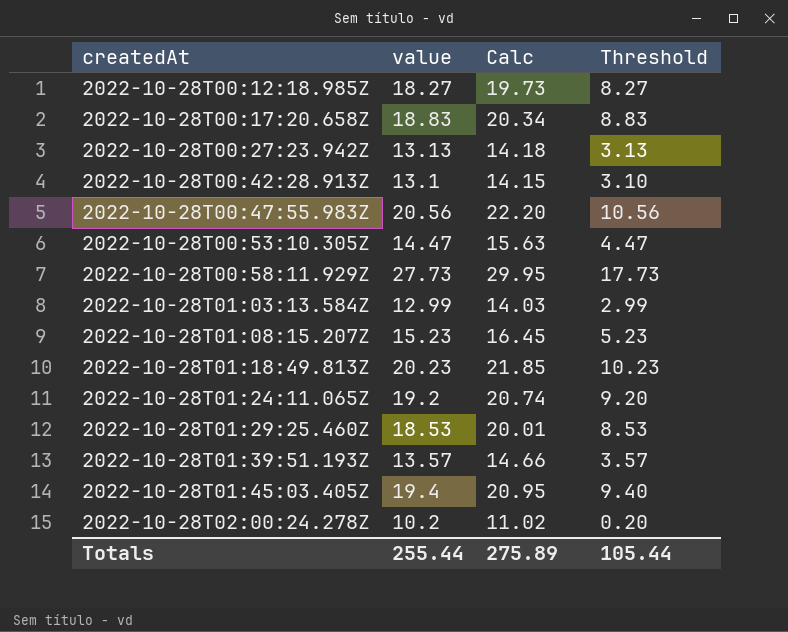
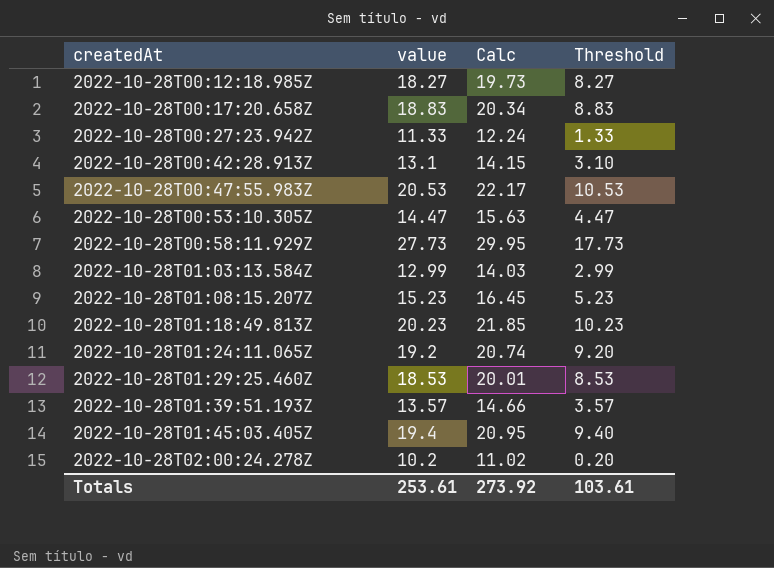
2022-10-28T00:27:23.942Z | value: 13.13 -> 11.33
2022-10-28T00:27:23.942Z | Calc: 14.18 -> 12.24
2022-10-28T00:27:23.942Z | Threshold: 3.13 -> 1.33
2022-10-28T00:47:55.983Z | value: 20.56 -> 20.53
2022-10-28T00:47:55.983Z | Calc: 22.20 -> 22.17
2022-10-28T00:47:55.983Z | Threshold: 10.56 -> 10.53
Totals | value: 255.44 -> 253.61
Totals | Calc: 275.89 -> 273.92
Totals | Threshold: 105.44 -> 103.61

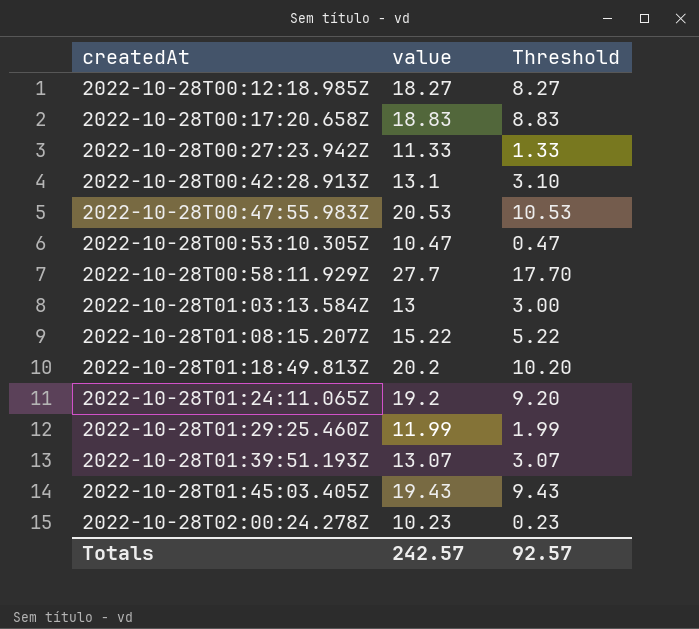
column Calc | formula: [value] * 1.08 -> none
2022-10-28T00:53:10.305Z | value: 14.47 -> 10.47
2022-10-28T00:53:10.305Z | Threshold: 4.47 -> 0.47
2022-10-28T00:58:11.929Z | value: 27.73 -> 27.7
2022-10-28T00:58:11.929Z | Threshold: 17.73 -> 17.70
2022-10-28T01:03:13.584Z | value: 12.99 -> 13
2022-10-28T01:03:13.584Z | Threshold: 2.99 -> 3.00
2022-10-28T01:08:15.207Z | value: 15.23 -> 15.22
2022-10-28T01:08:15.207Z | Threshold: 5.23 -> 5.22
2022-10-28T01:18:49.813Z | value: 20.23 -> 20.2
2022-10-28T01:18:49.813Z | Threshold: 10.23 -> 10.20
2022-10-28T01:29:25.460Z | value: 18.53 -> 11.99
2022-10-28T01:29:25.460Z | Threshold: 8.53 -> 1.99
2022-10-28T01:39:51.193Z | value: 13.57 -> 13.07
2022-10-28T01:39:51.193Z | Threshold: 3.57 -> 3.07
2022-10-28T01:45:03.405Z | value: 19.4 -> 19.43
2022-10-28T01:45:03.405Z | Threshold: 9.40 -> 9.43
2022-10-28T02:00:24.278Z | value: 10.2 -> 10.23
2022-10-28T02:00:24.278Z | Threshold: 0.20 -> 0.23
Totals | value: 253.61 -> 242.57
Totals | Threshold: 103.61 -> 92.57

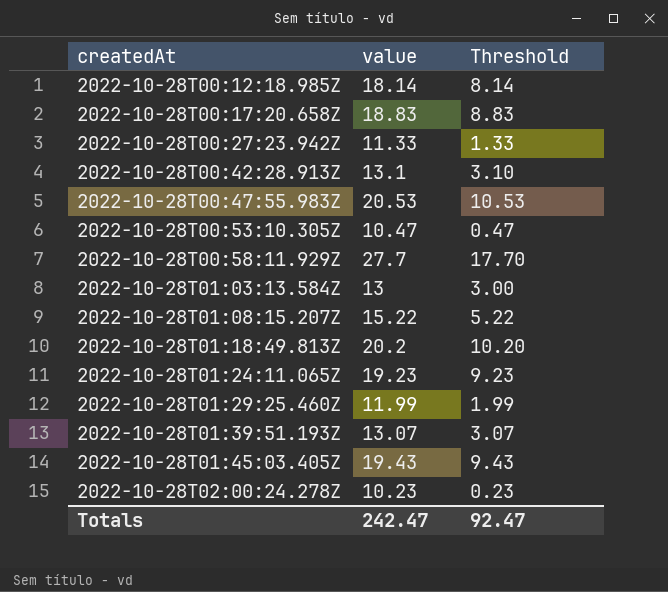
2022-10-28T00:12:18.985Z | value: 18.27 -> 18.14
2022-10-28T00:12:18.985Z | Threshold: 8.27 -> 8.14
2022-10-28T01:24:11.065Z | value: 19.2 -> 19.23
2022-10-28T01:24:11.065Z | Threshold: 9.20 -> 9.23
Totals | value: 242.57 -> 242.47
Totals | Threshold: 92.57 -> 92.47

